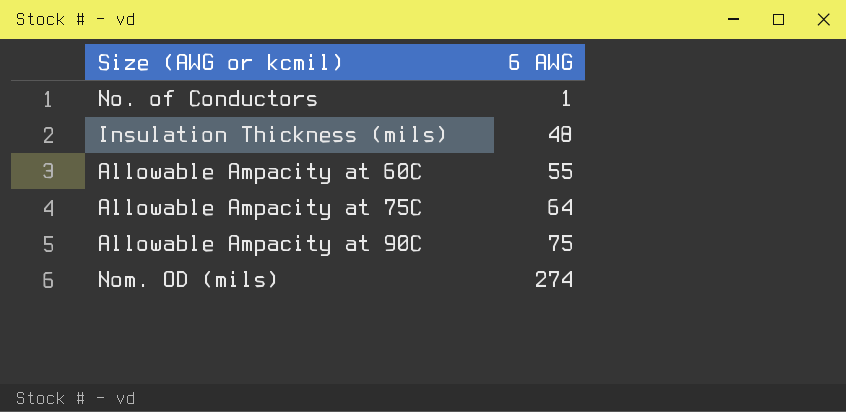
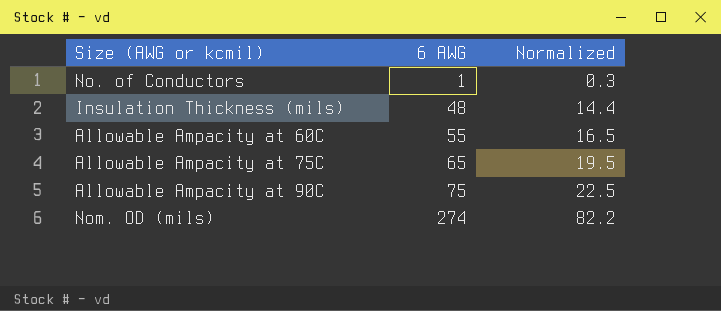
column Normalized | formula: none -> [6 AWG] * 0.3
Allowable Ampacity at 75C | 6 AWG: 64 -> 65

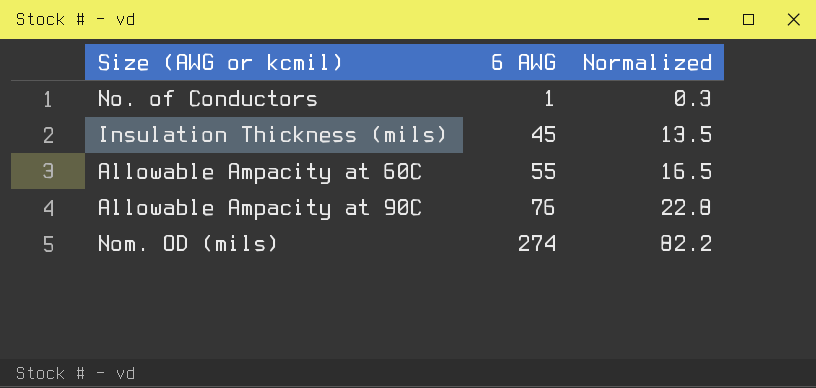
row Allowable Ampacity at 75C: 65 | 19.5 -> none
Insulation Thickness (mils) | 6 AWG: 48 -> 45
Insulation Thickness (mils) | Normalized: 14.4 -> 13.5
Allowable Ampacity at 90C | 6 AWG: 75 -> 76
Allowable Ampacity at 90C | Normalized: 22.5 -> 22.8

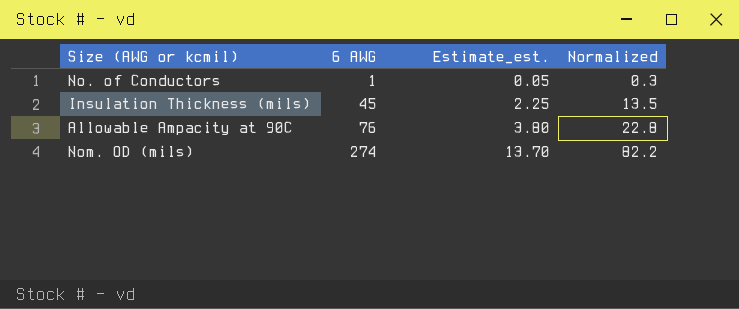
column Estimate_est. | formula: none -> [6 AWG] * 0.05
row Allowable Ampacity at 60C: 55 | 16.5 -> none

